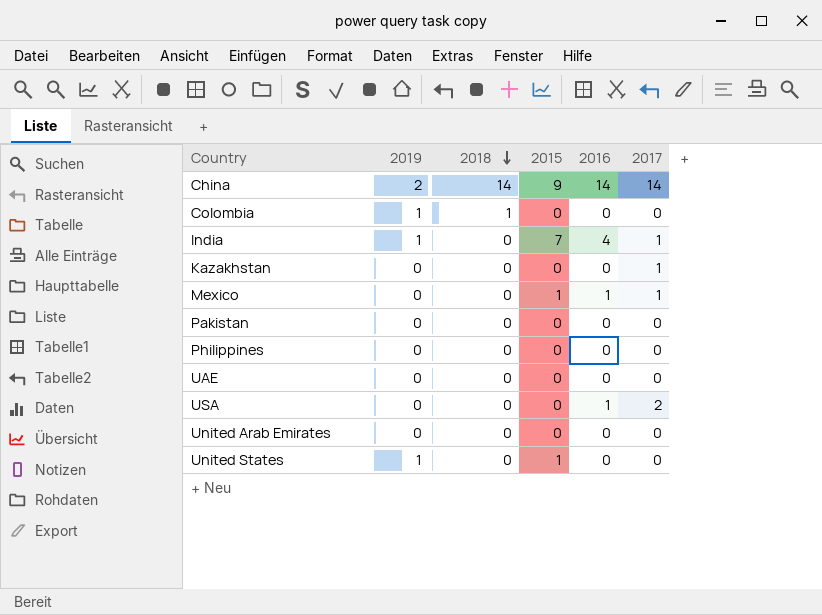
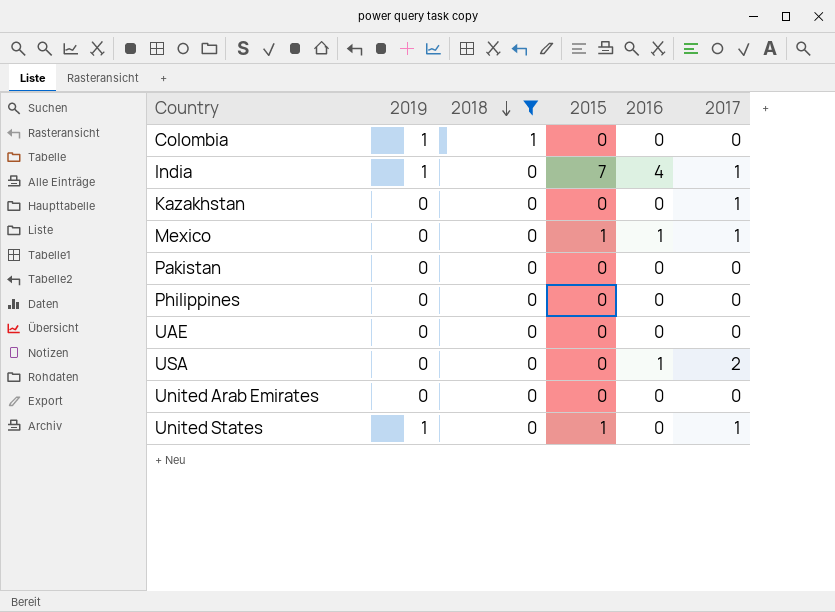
filter: none -> 2018 != 14
United States | 2017: 0 -> 1

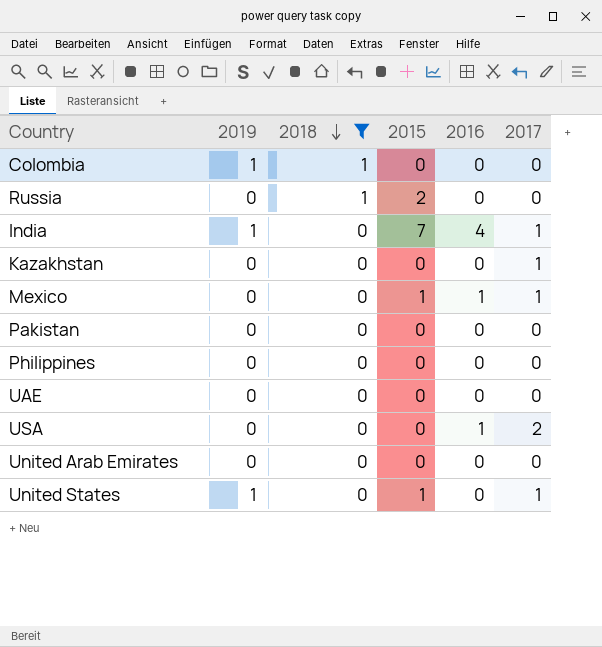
row Russia: none -> 0 | 1 | 2 | 0 | 0

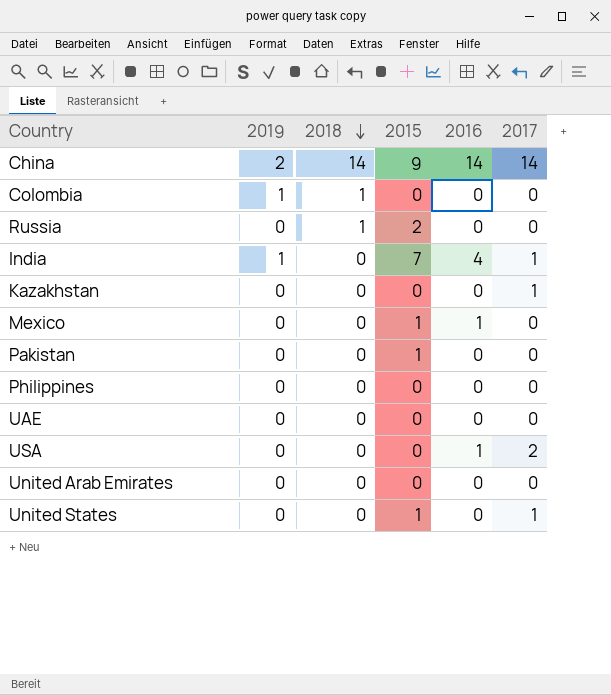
filter: 2018 != 14 -> none
Mexico | 2017: 1 -> 0
Pakistan | 2015: 0 -> 1
United States | 2019: 1 -> 0

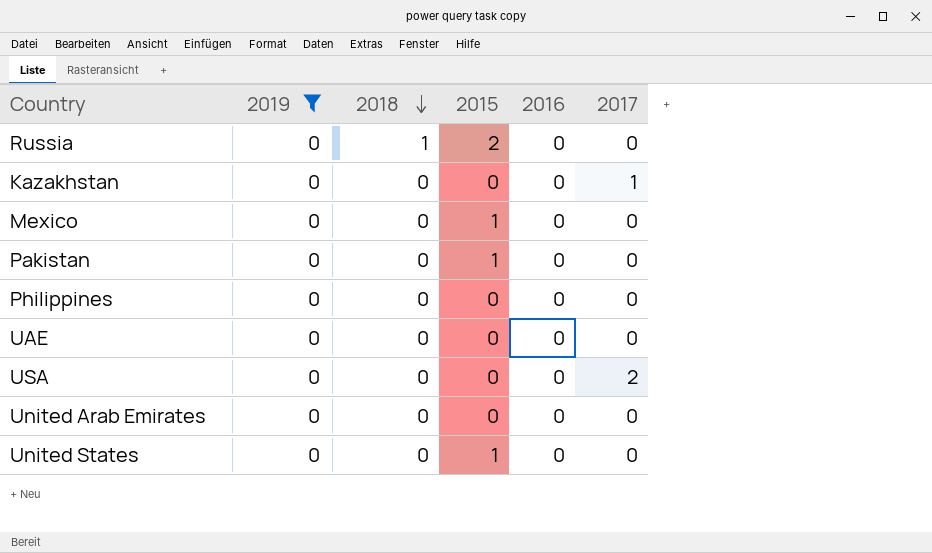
filter: none -> 2019 = 0
Mexico | 2016: 1 -> 0
USA | 2016: 1 -> 0
United States | 2017: 1 -> 0

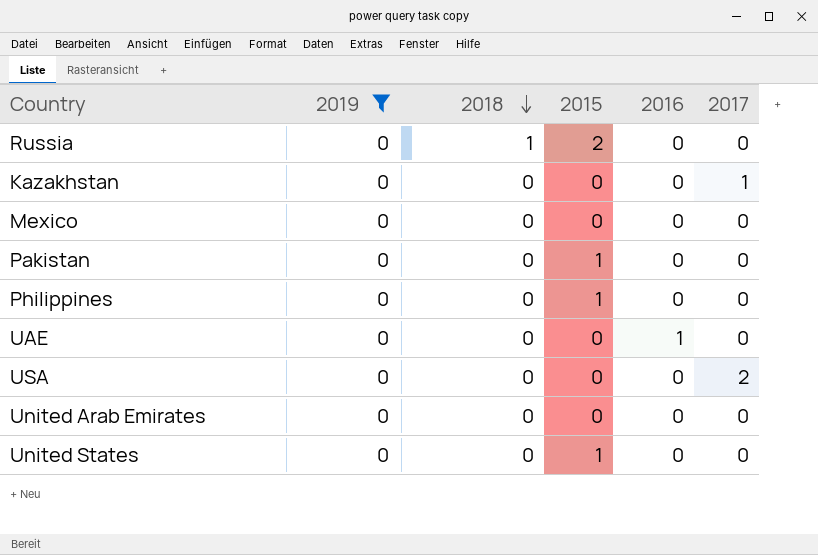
Mexico | 2015: 1 -> 0
Philippines | 2015: 0 -> 1
UAE | 2016: 0 -> 1

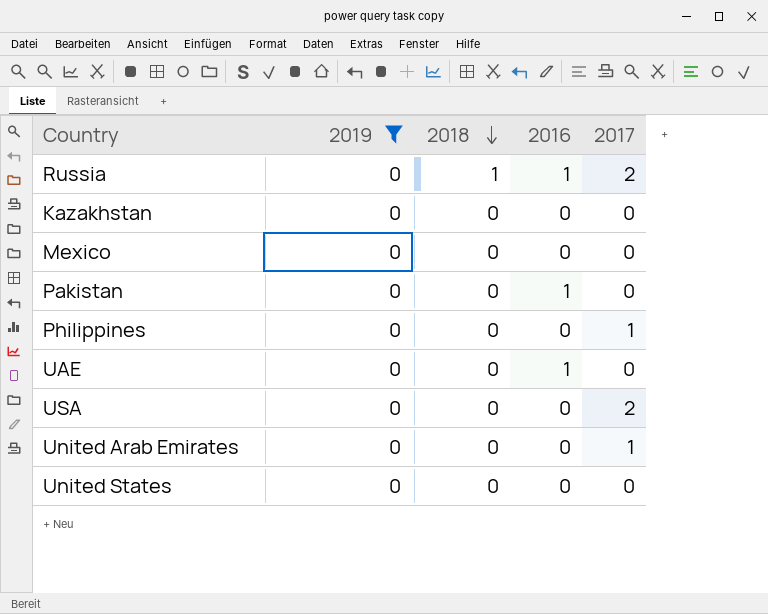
column 2015 | position: 4 -> none
Russia | 2016: 0 -> 1
Russia | 2017: 0 -> 2
Kazakhstan | 2017: 1 -> 0
Pakistan | 2016: 0 -> 1
Philippines | 2017: 0 -> 1
United Arab Emirates | 2017: 0 -> 1

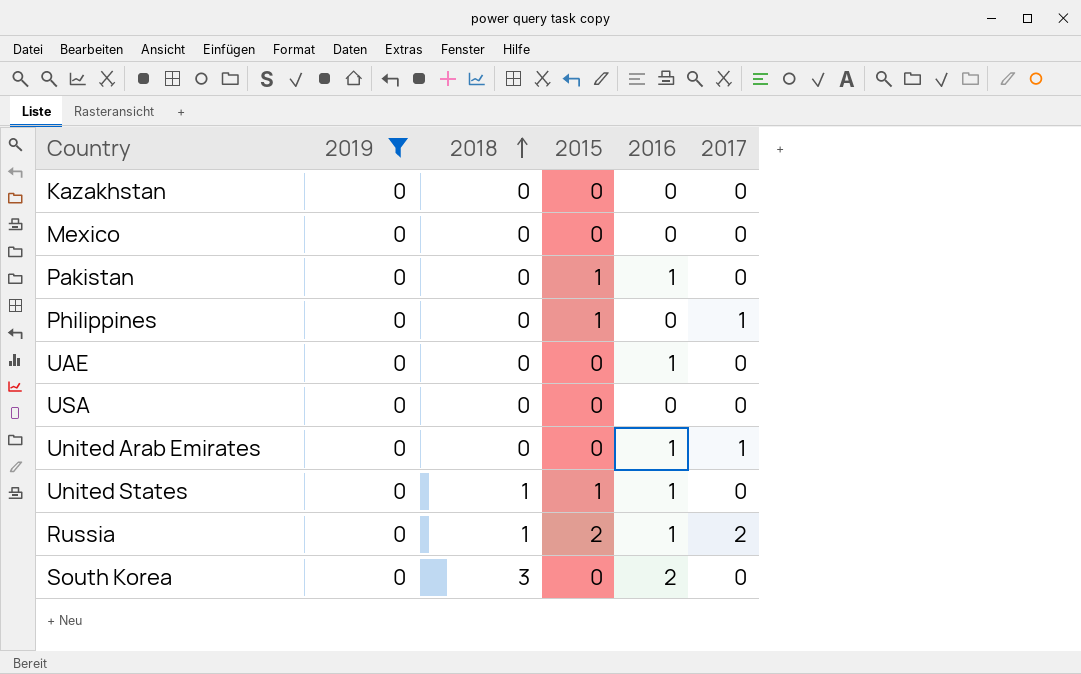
row order: 2018 descending -> 2018 ascending
column 2015 | position: none -> 4
USA | 2017: 2 -> 0
United Arab Emirates | 2016: 0 -> 1
United States | 2018: 0 -> 1
United States | 2016: 0 -> 1
row South Korea: none -> 0 | 3 | 0 | 2 | 0

